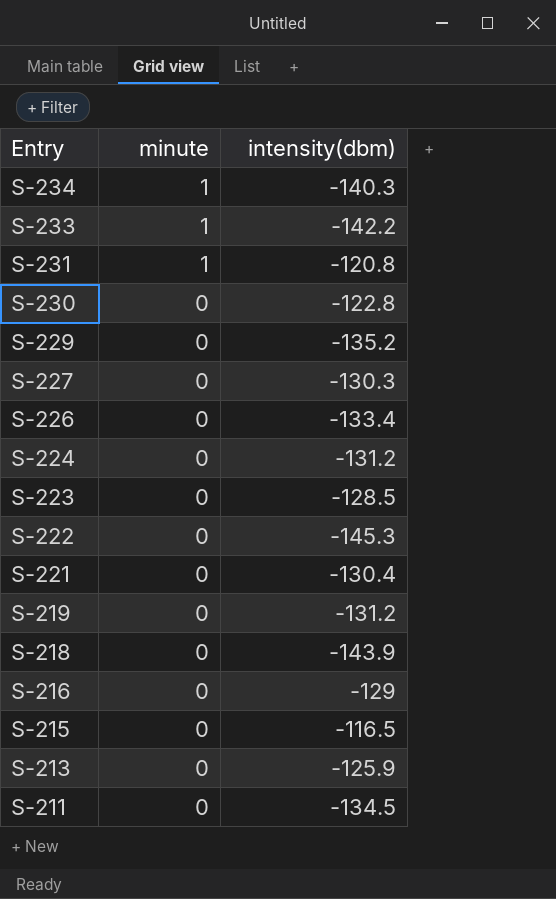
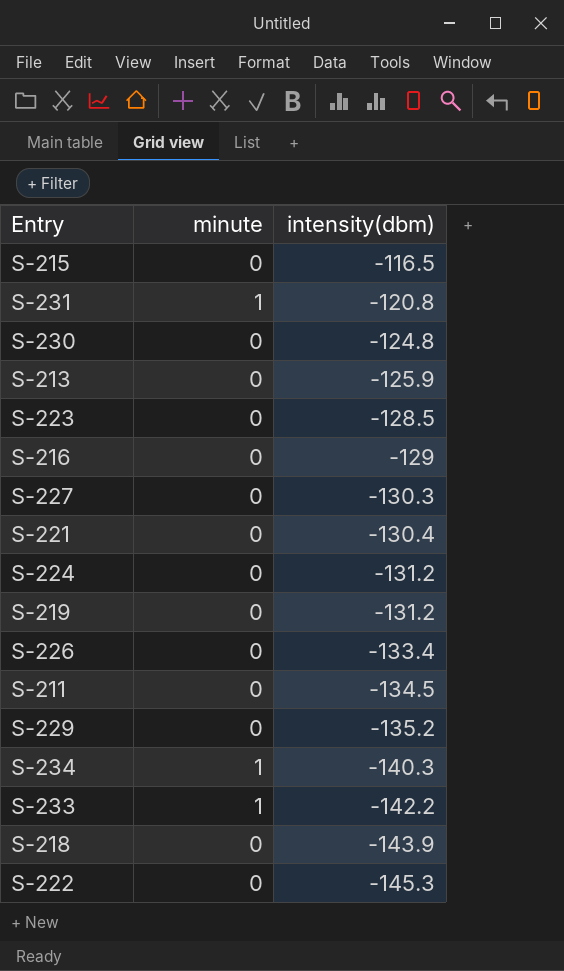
row order: Entry descending -> intensity(dbm) descending
S-230 | intensity(dbm): -122.8 -> -124.8

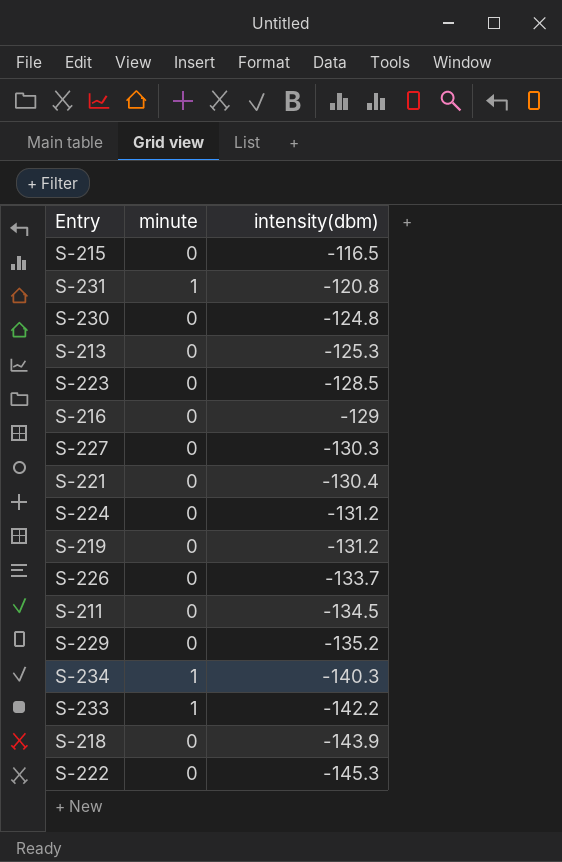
S-213 | intensity(dbm): -125.9 -> -125.3
S-226 | intensity(dbm): -133.4 -> -133.7

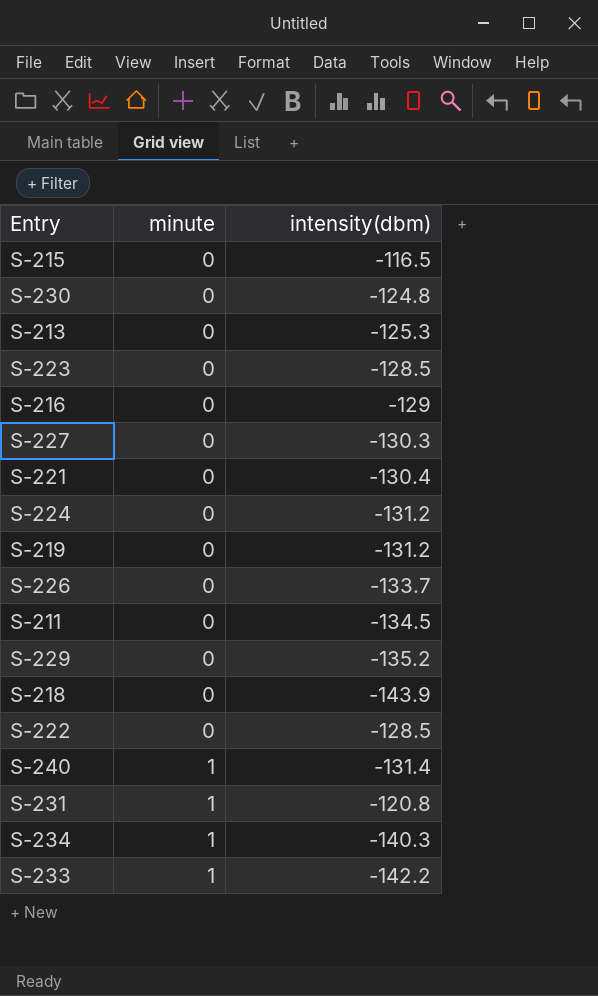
row order: intensity(dbm) descending -> minute ascending
S-222 | intensity(dbm): -145.3 -> -128.5
row S-240: none -> 1 | -131.4

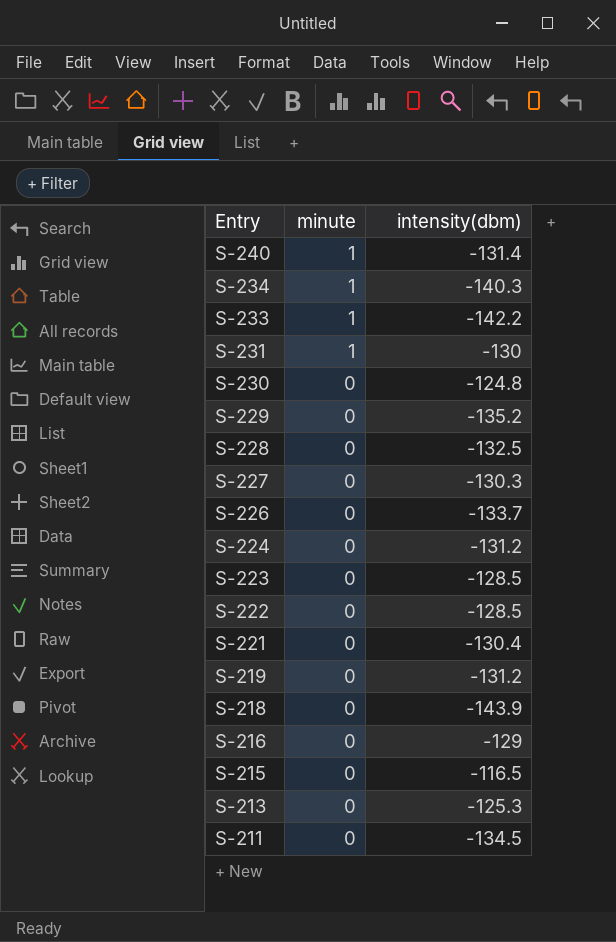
row order: minute ascending -> Entry descending
S-231 | intensity(dbm): -120.8 -> -130
row S-228: none -> 0 | -132.5

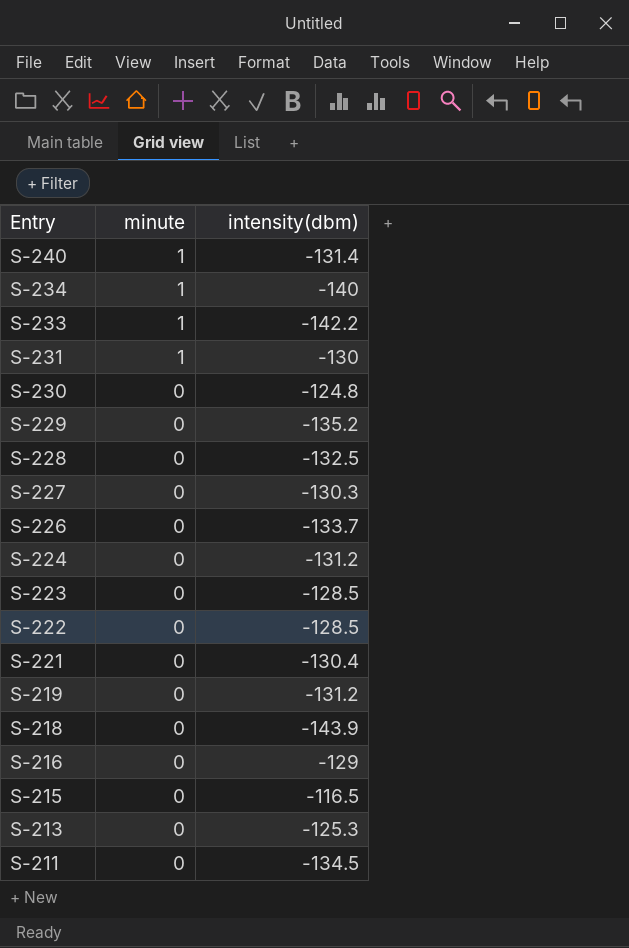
S-234 | intensity(dbm): -140.3 -> -140

